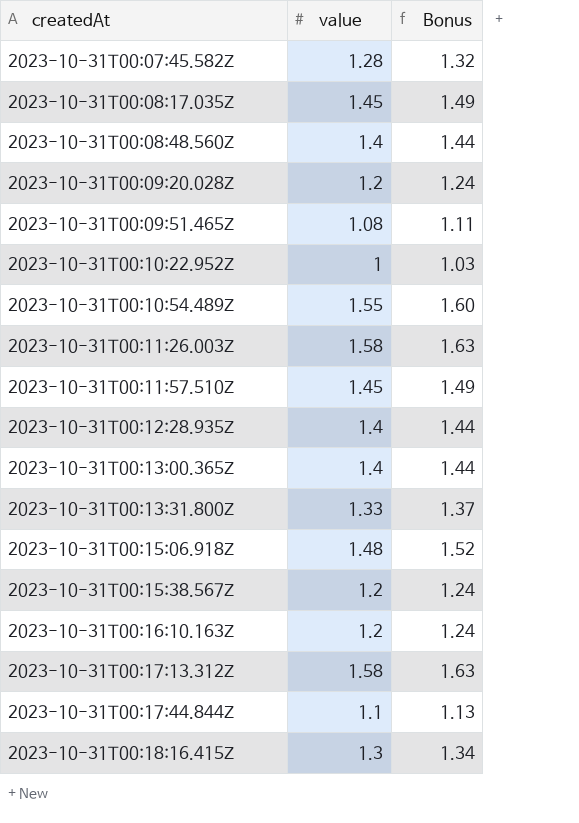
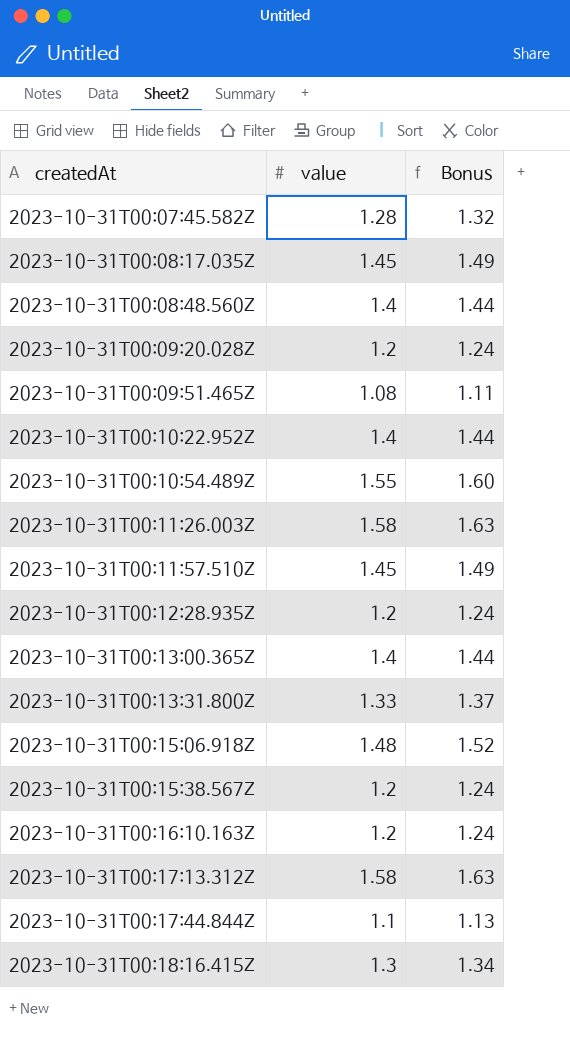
2023-10-31T00:10:22.952Z | value: 1 -> 1.4
2023-10-31T00:10:22.952Z | Bonus: 1.03 -> 1.44
2023-10-31T00:12:28.935Z | value: 1.4 -> 1.2
2023-10-31T00:12:28.935Z | Bonus: 1.44 -> 1.24

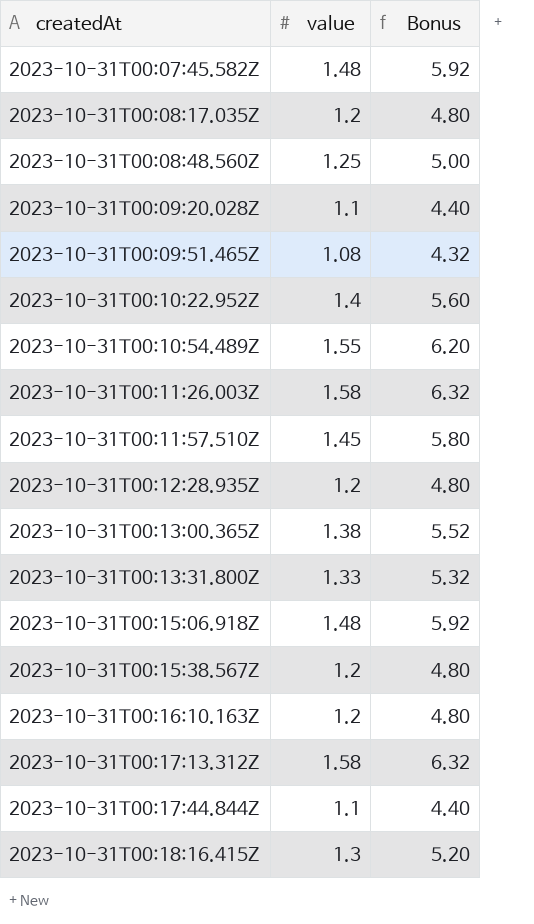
column Bonus | formula: [value] * 1.03 -> [value] * 4
2023-10-31T00:07:45.582Z | value: 1.28 -> 1.48
2023-10-31T00:08:17.035Z | value: 1.45 -> 1.2
2023-10-31T00:08:48.560Z | value: 1.4 -> 1.25
2023-10-31T00:09:20.028Z | value: 1.2 -> 1.1
2023-10-31T00:13:00.365Z | value: 1.4 -> 1.38

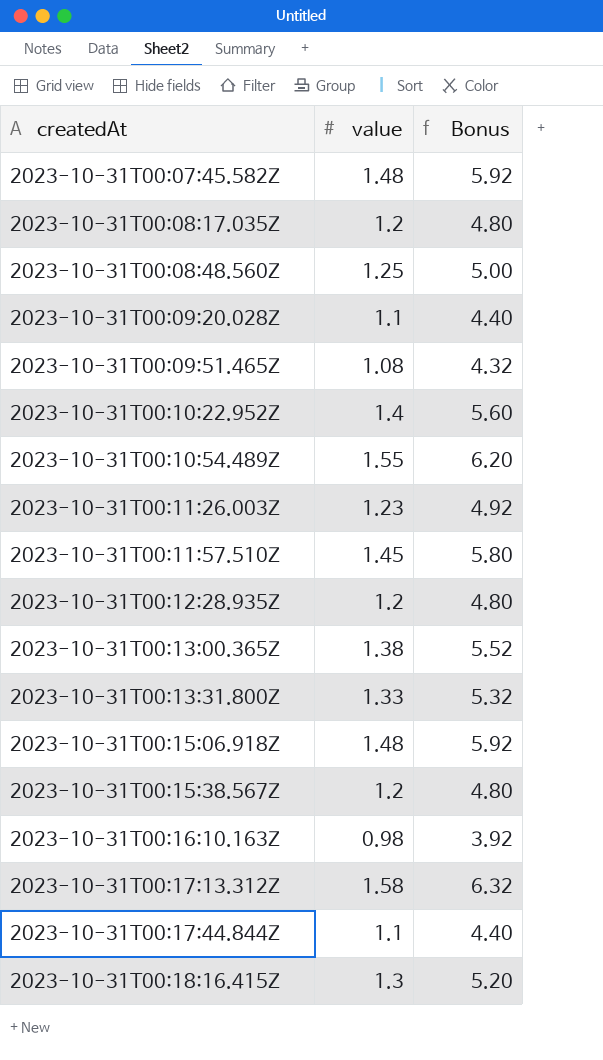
2023-10-31T00:11:26.003Z | value: 1.58 -> 1.23
2023-10-31T00:11:26.003Z | Bonus: 6.32 -> 4.92
2023-10-31T00:16:10.163Z | value: 1.2 -> 0.98
2023-10-31T00:16:10.163Z | Bonus: 4.80 -> 3.92

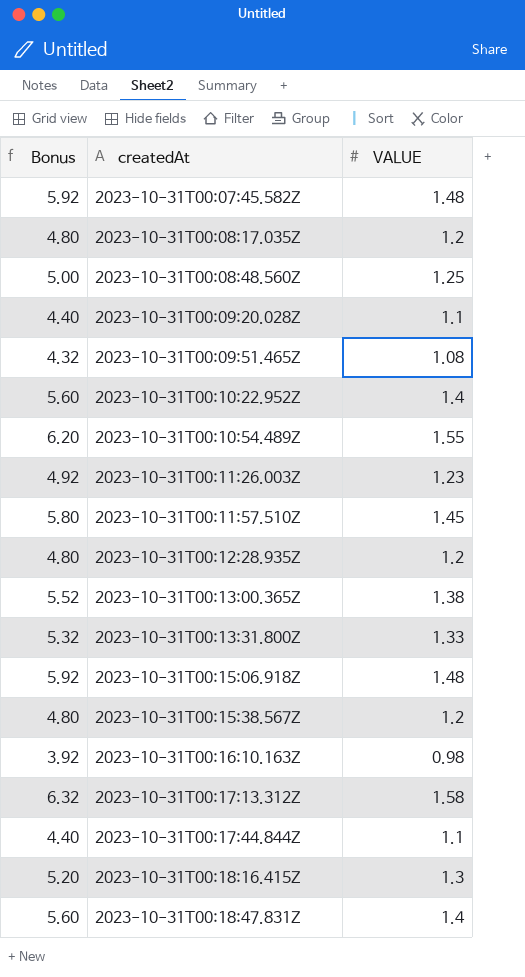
column Bonus | position: 3 -> 1
column name: value -> VALUE
row 2023-10-31T00:18:47.831Z: none -> 5.60 | 1.4

